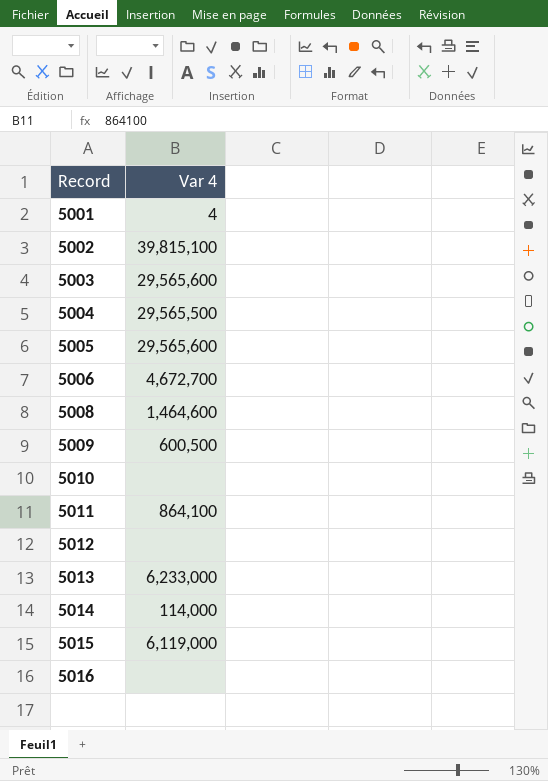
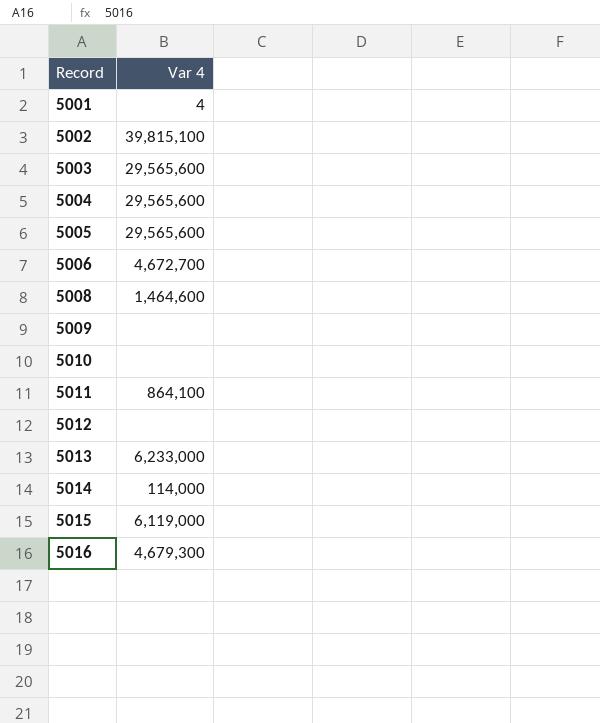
5004 | Var 4: 29,565,500 -> 29,565,600
5009 | Var 4: 600,500 -> none
5016 | Var 4: none -> 4,679,300

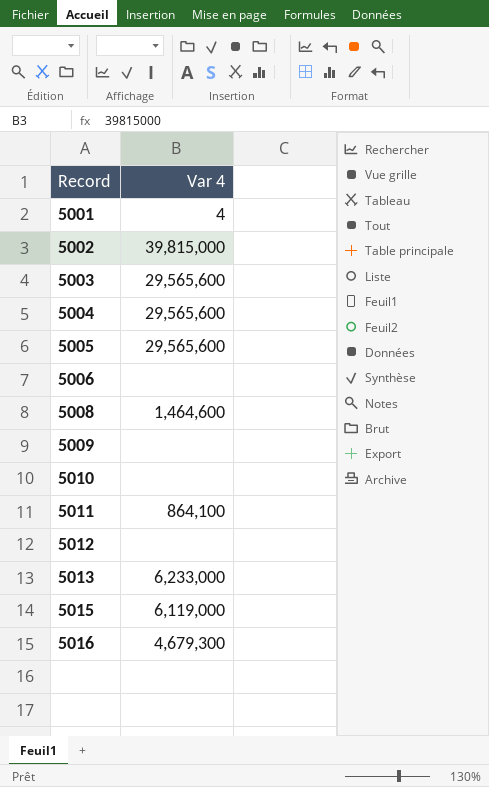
row 5014: 114,000 -> none
5002 | Var 4: 39,815,100 -> 39,815,000
5006 | Var 4: 4,672,700 -> none

